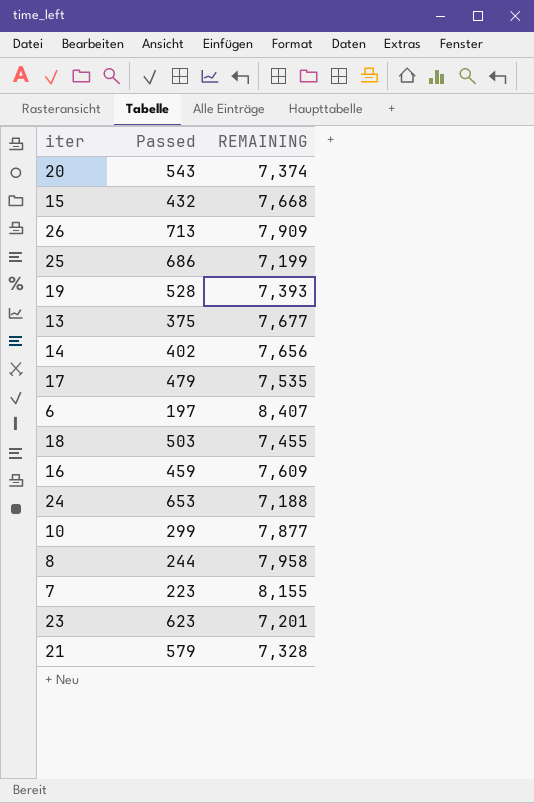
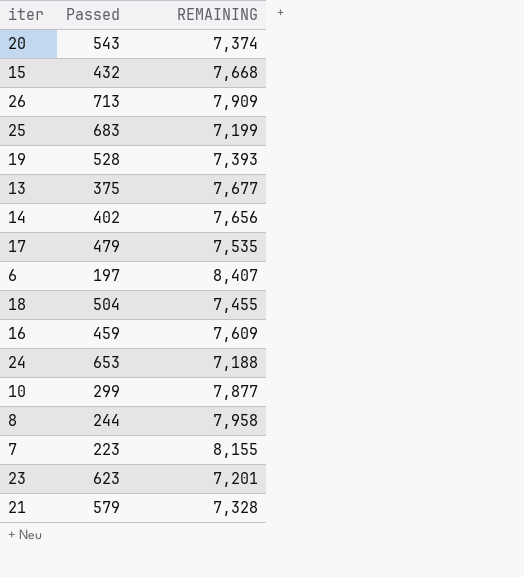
25 | Passed: 686 -> 683
18 | Passed: 503 -> 504

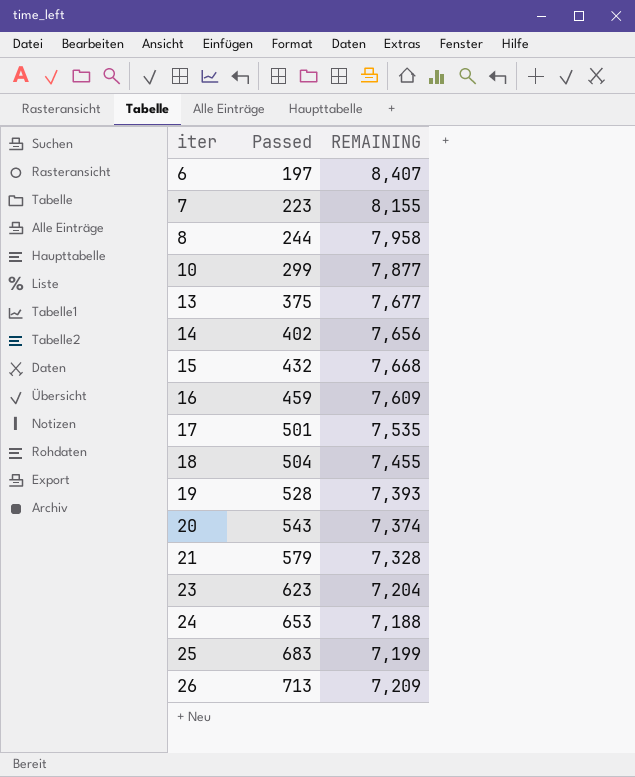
row order: none -> iter ascending
17 | Passed: 479 -> 501
23 | REMAINING: 7,201 -> 7,204
26 | REMAINING: 7,909 -> 7,209

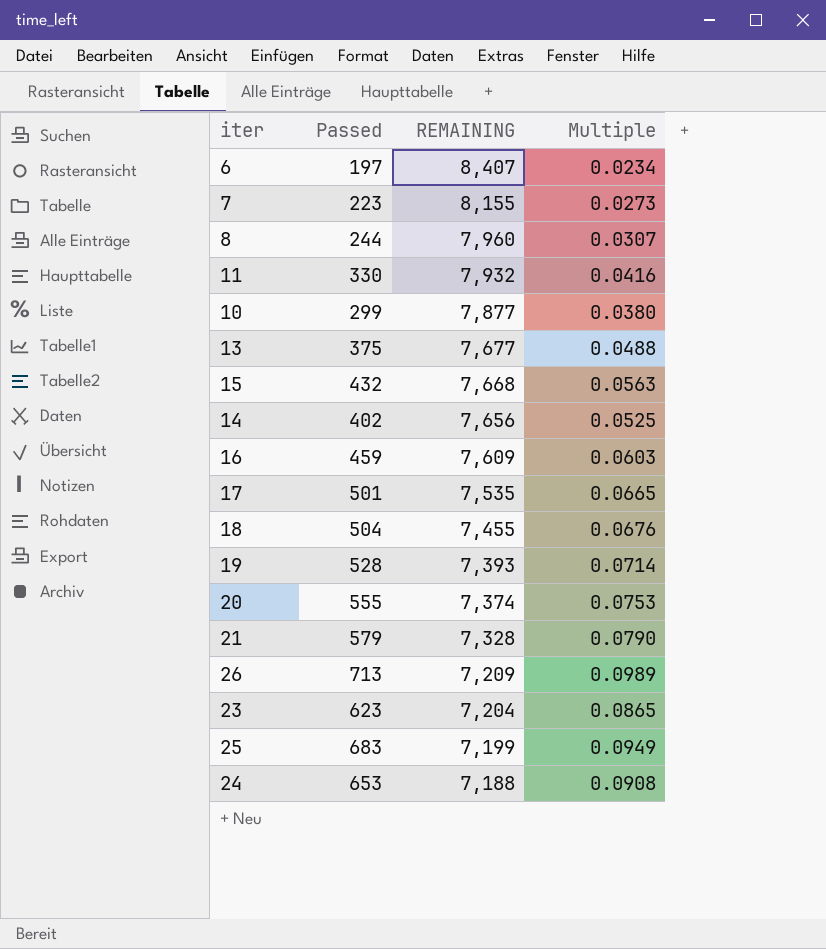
row order: iter ascending -> REMAINING descending
column Multiple | formula: none -> [Passed] / [REMAINING]
8 | REMAINING: 7,958 -> 7,960
row 11: none -> 330 | 7,932 | 0.0416
20 | Passed: 543 -> 555

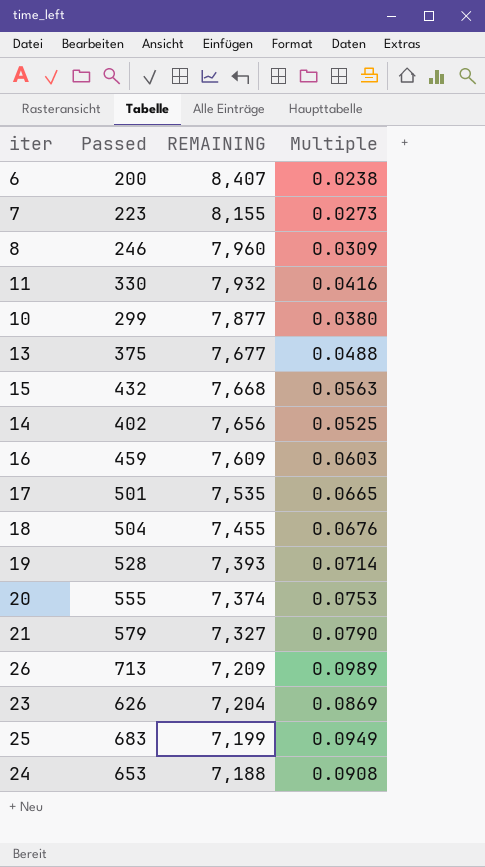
6 | Passed: 197 -> 200
6 | Multiple: 0.0234 -> 0.0238
8 | Passed: 244 -> 246
8 | Multiple: 0.0307 -> 0.0309
21 | REMAINING: 7,328 -> 7,327
23 | Passed: 623 -> 626
23 | Multiple: 0.0865 -> 0.0869

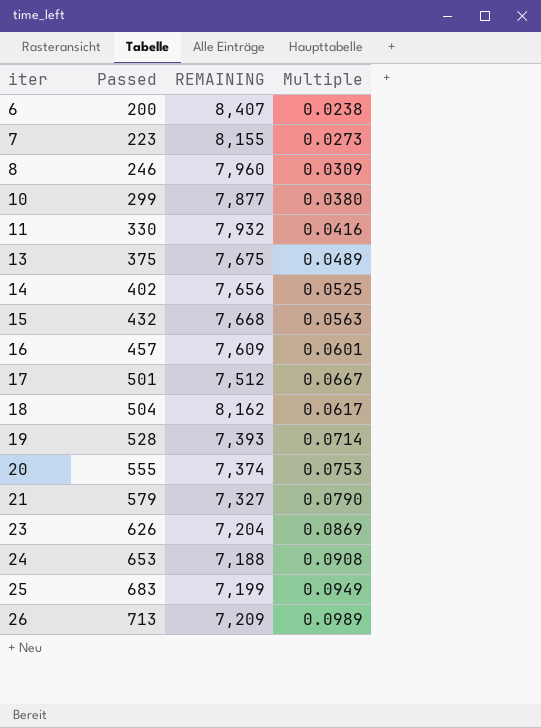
row order: REMAINING descending -> iter ascending
13 | REMAINING: 7,677 -> 7,675
13 | Multiple: 0.0488 -> 0.0489
16 | Passed: 459 -> 457
16 | Multiple: 0.0603 -> 0.0601
17 | REMAINING: 7,535 -> 7,512
17 | Multiple: 0.0665 -> 0.0667
18 | REMAINING: 7,455 -> 8,162
18 | Multiple: 0.0676 -> 0.0617

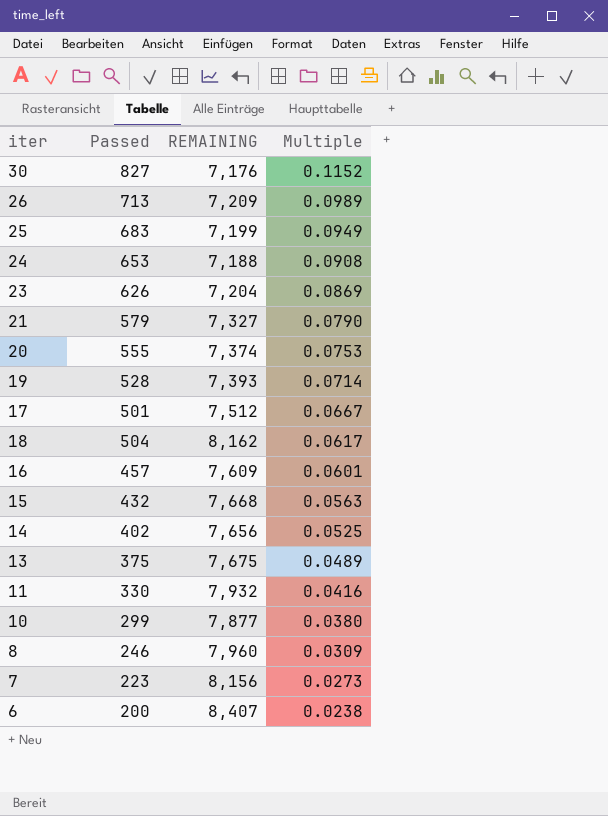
row order: iter ascending -> Multiple descending
row 30: none -> 827 | 7,176 | 0.1152
7 | REMAINING: 8,155 -> 8,156

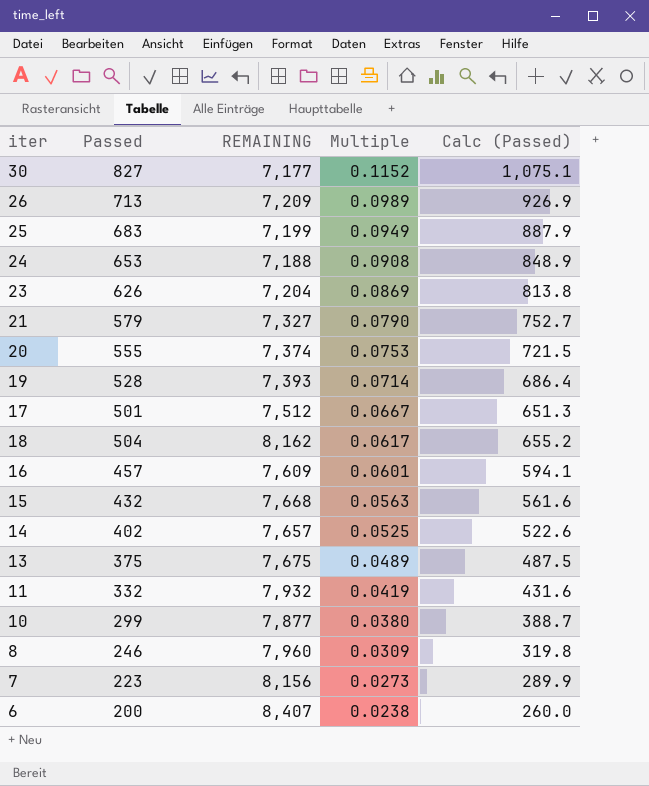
column Calc (Passed) | formula: none -> [Passed] * 1.3
30 | REMAINING: 7,176 -> 7,177
14 | REMAINING: 7,656 -> 7,657
11 | Passed: 330 -> 332
11 | Multiple: 0.0416 -> 0.0419

